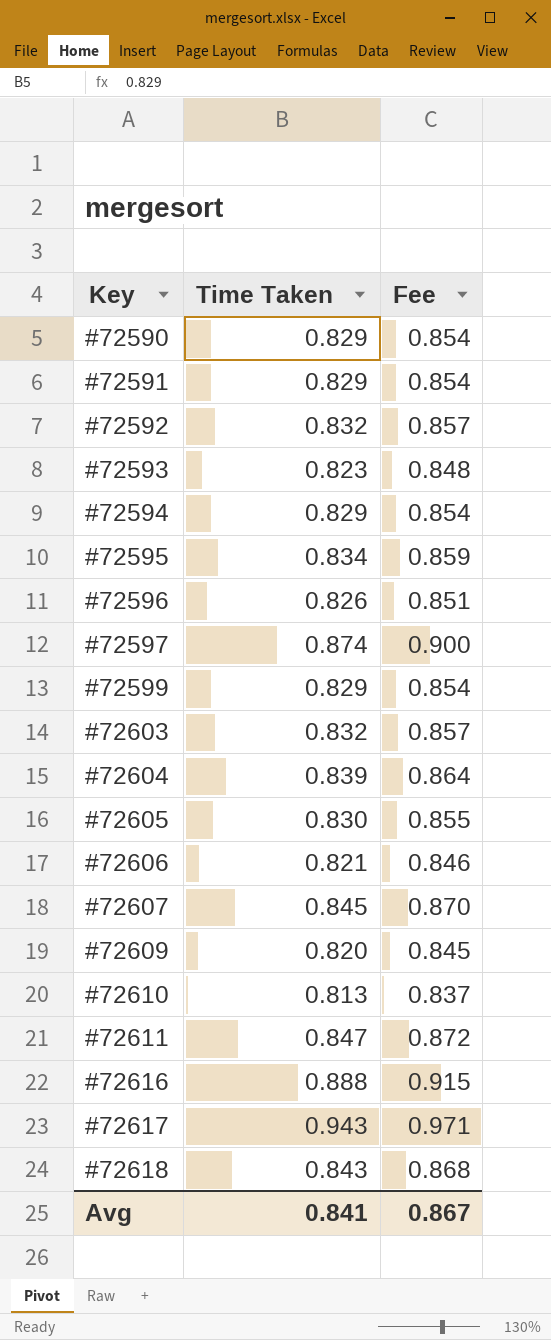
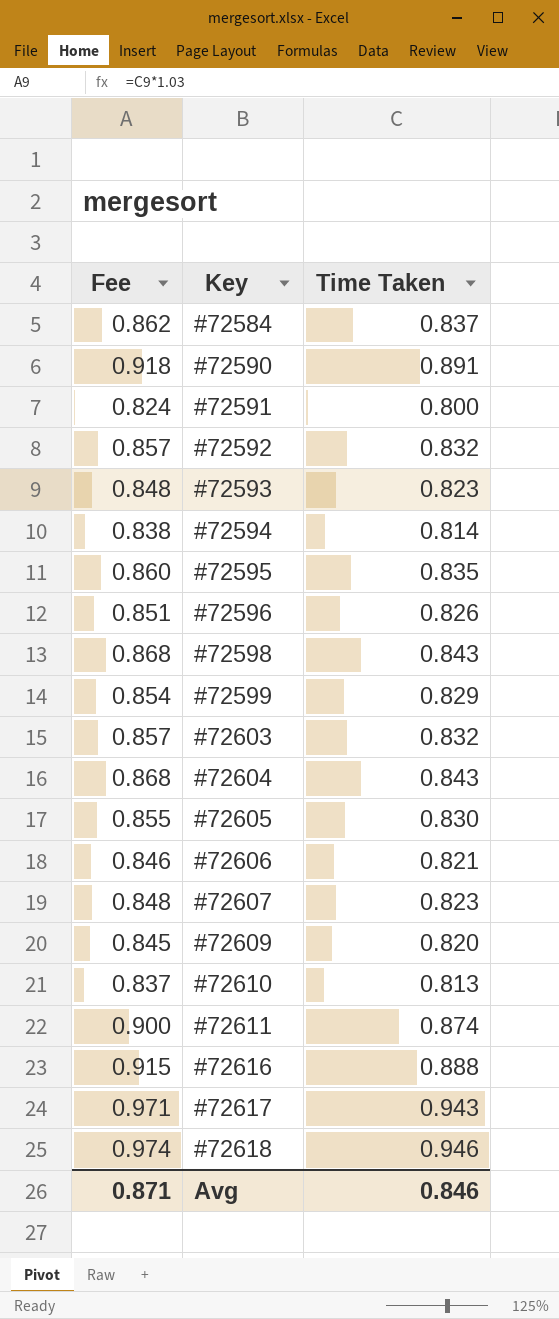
column Fee | position: 3 -> 1
row #72597: 0.874 | 0.900 -> none
row #72584: none -> 0.862 | 0.837
#72590 | Fee: 0.854 -> 0.918
#72590 | Time Taken: 0.829 -> 0.891
#72591 | Fee: 0.854 -> 0.824
#72591 | Time Taken: 0.829 -> 0.800
#72594 | Fee: 0.854 -> 0.838
#72594 | Time Taken: 0.829 -> 0.814
#72595 | Fee: 0.859 -> 0.860
#72595 | Time Taken: 0.834 -> 0.835
row #72598: none -> 0.868 | 0.843
#72604 | Fee: 0.864 -> 0.868
#72604 | Time Taken: 0.839 -> 0.843
#72607 | Fee: 0.870 -> 0.848
#72607 | Time Taken: 0.845 -> 0.823
#72611 | Fee: 0.872 -> 0.900
#72611 | Time Taken: 0.847 -> 0.874
#72618 | Fee: 0.868 -> 0.974
#72618 | Time Taken: 0.843 -> 0.946
Avg | Fee: 0.867 -> 0.871
Avg | Time Taken: 0.841 -> 0.846

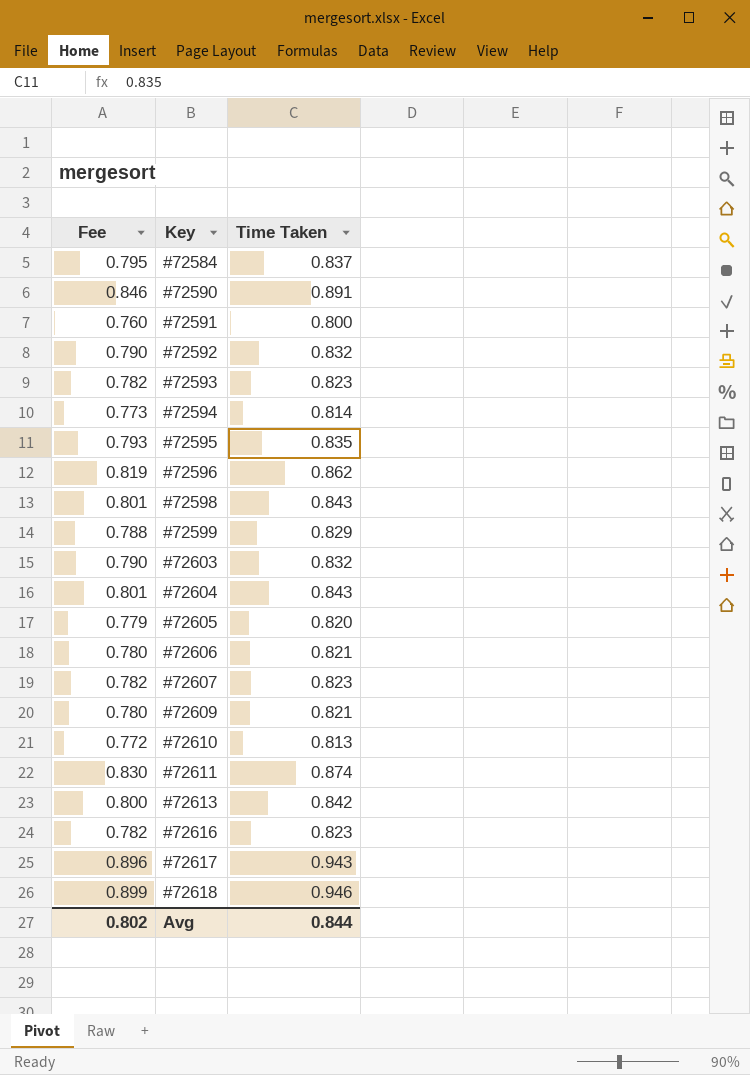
column Fee | formula: [Time Taken] * 1.03 -> [Time Taken] * 0.95
#72596 | Time Taken: 0.826 -> 0.862
#72605 | Time Taken: 0.830 -> 0.820
#72609 | Time Taken: 0.820 -> 0.821
row #72613: none -> 0.800 | 0.842
#72616 | Time Taken: 0.888 -> 0.823
Avg | Fee: 0.871 -> 0.802
Avg | Time Taken: 0.846 -> 0.844

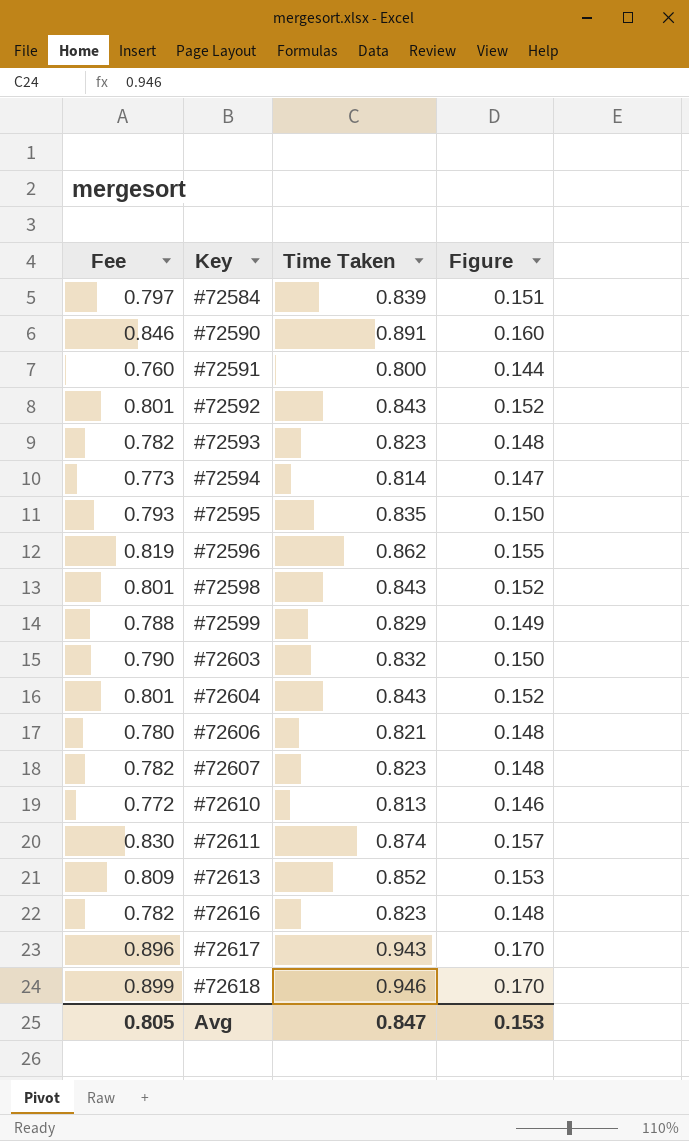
column Figure | formula: none -> [Time Taken] * 0.18
row #72605: 0.779 | 0.820 -> none
row #72609: 0.780 | 0.821 -> none
#72584 | Fee: 0.795 -> 0.797
#72584 | Time Taken: 0.837 -> 0.839
#72592 | Fee: 0.790 -> 0.801
#72592 | Time Taken: 0.832 -> 0.843
#72613 | Fee: 0.800 -> 0.809
#72613 | Time Taken: 0.842 -> 0.852
Avg | Fee: 0.802 -> 0.805
Avg | Time Taken: 0.844 -> 0.847

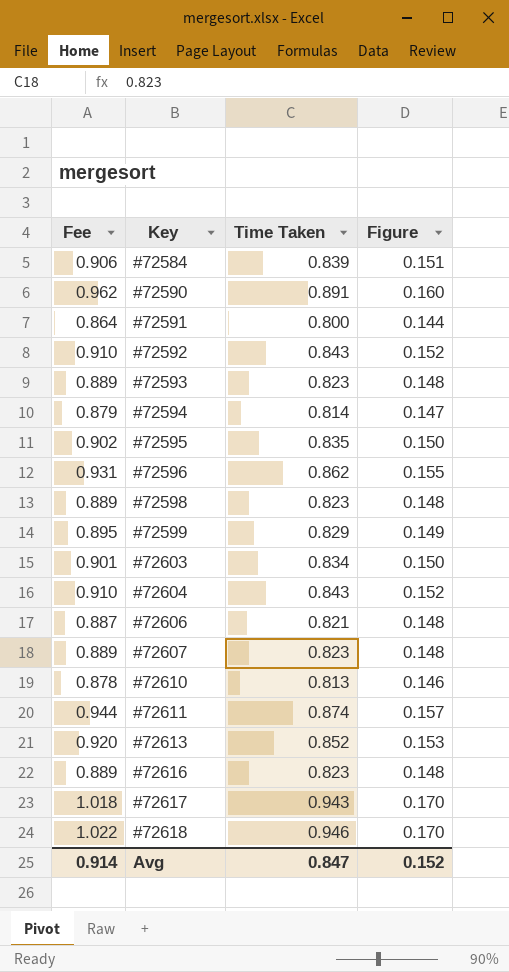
column Fee | formula: [Time Taken] * 0.95 -> [Time Taken] * 1.08
#72598 | Time Taken: 0.843 -> 0.823
#72598 | Figure: 0.152 -> 0.148
#72603 | Time Taken: 0.832 -> 0.834
Avg | Fee: 0.805 -> 0.914
Avg | Figure: 0.153 -> 0.152

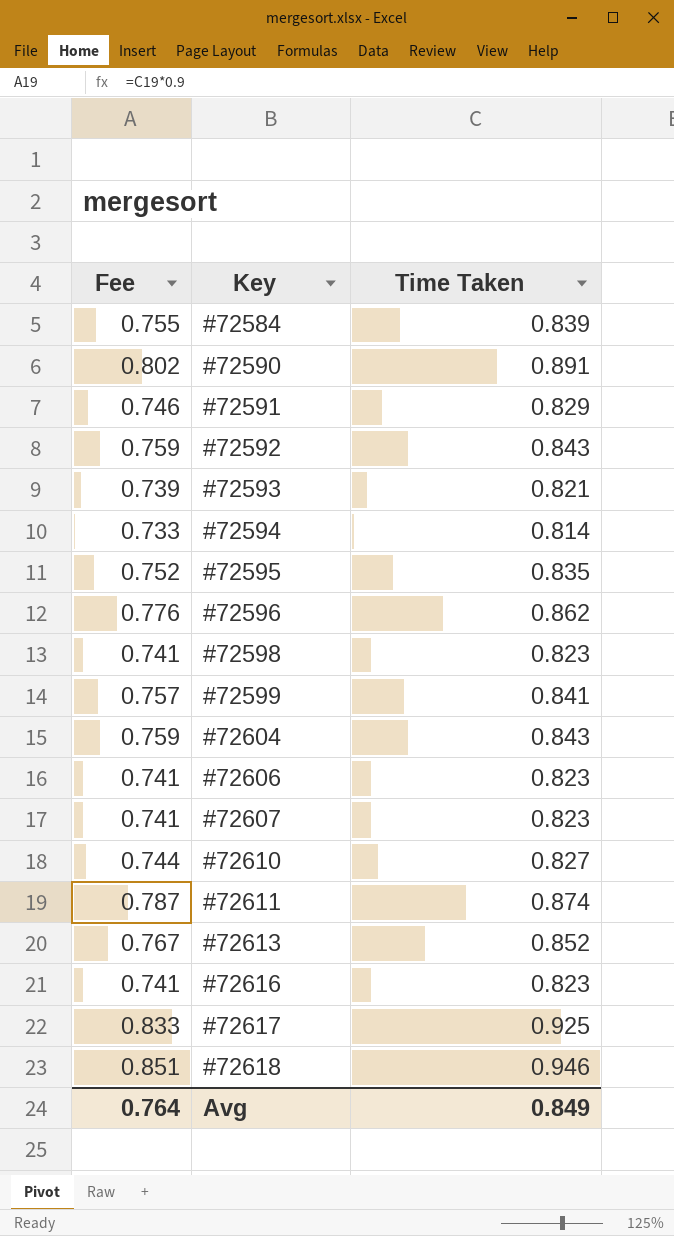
column Figure | formula: [Time Taken] * 0.18 -> none
column Fee | formula: [Time Taken] * 1.08 -> [Time Taken] * 0.9
row #72603: 0.901 | 0.834 | 0.150 -> none
#72591 | Time Taken: 0.800 -> 0.829
#72593 | Time Taken: 0.823 -> 0.821
#72599 | Time Taken: 0.829 -> 0.841
#72606 | Time Taken: 0.821 -> 0.823
#72610 | Time Taken: 0.813 -> 0.827
#72617 | Time Taken: 0.943 -> 0.925
Avg | Fee: 0.914 -> 0.764
Avg | Time Taken: 0.847 -> 0.849

